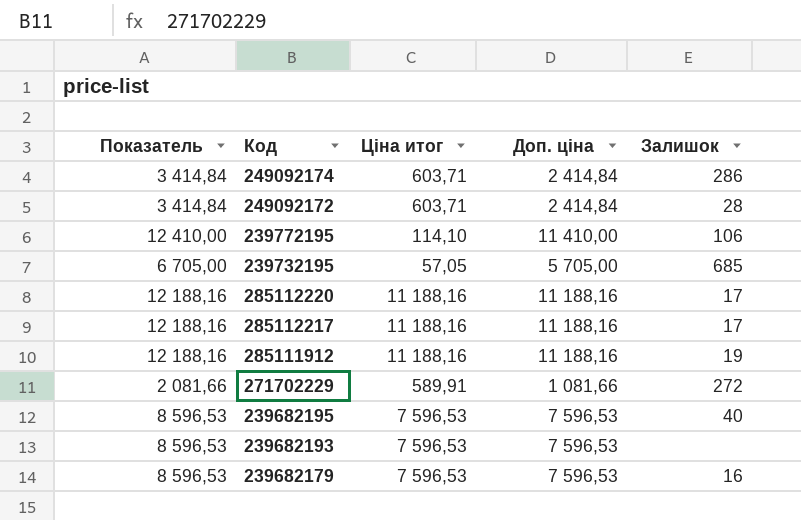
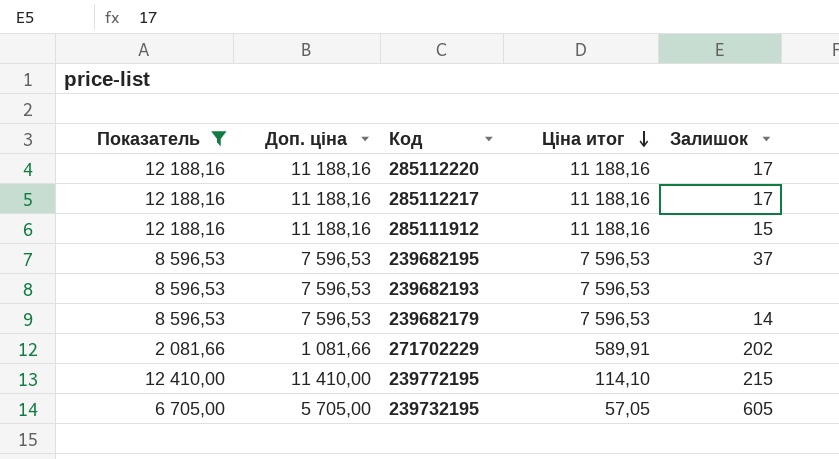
filter: none -> Показатель != 3 414,84
row order: none -> Ціна итог descending
column Доп. ціна | position: 4 -> 2
285111912 | Залишок: 19 -> 15
239682195 | Залишок: 40 -> 37
239682179 | Залишок: 16 -> 14
271702229 | Залишок: 272 -> 202
239772195 | Залишок: 106 -> 215
239732195 | Залишок: 685 -> 605

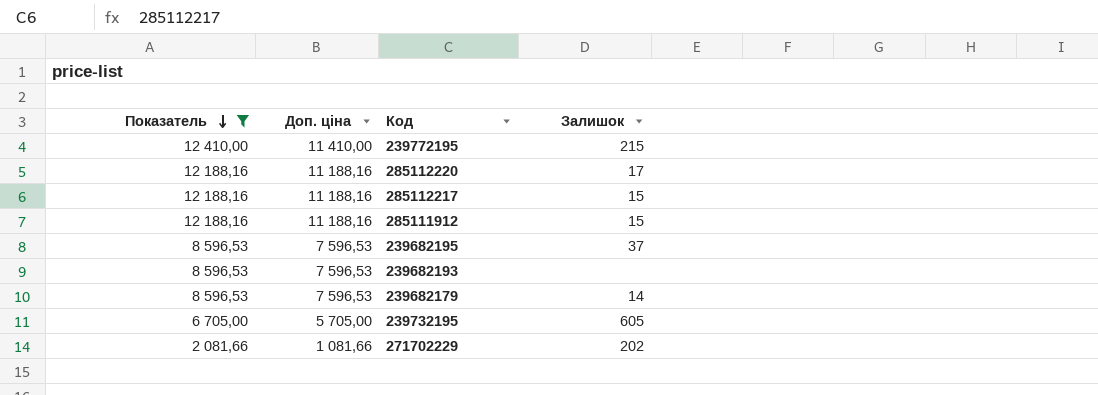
row order: Ціна итог descending -> Показатель descending
column Ціна итог | position: 4 -> none
285112217 | Залишок: 17 -> 15

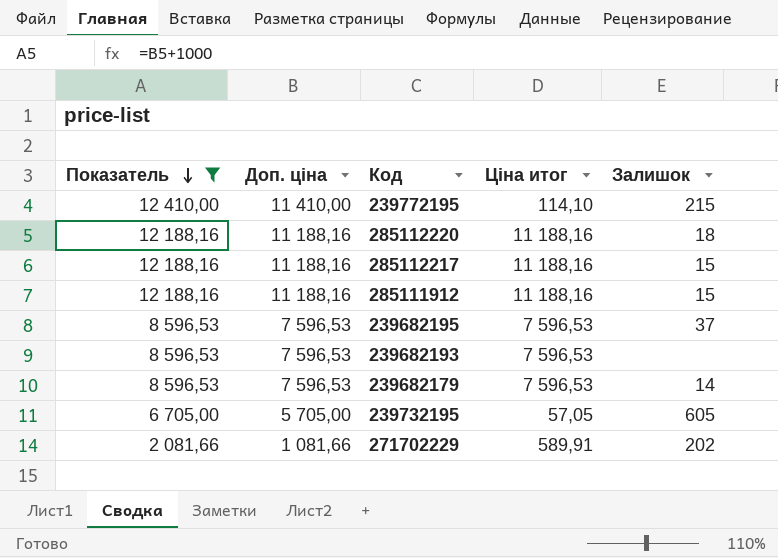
column Ціна итог | position: none -> 4
285112220 | Залишок: 17 -> 18

